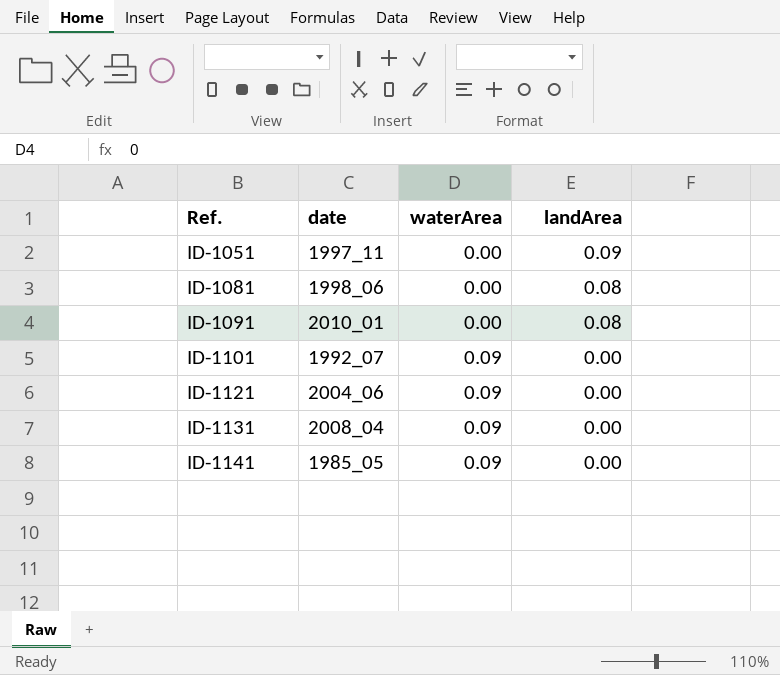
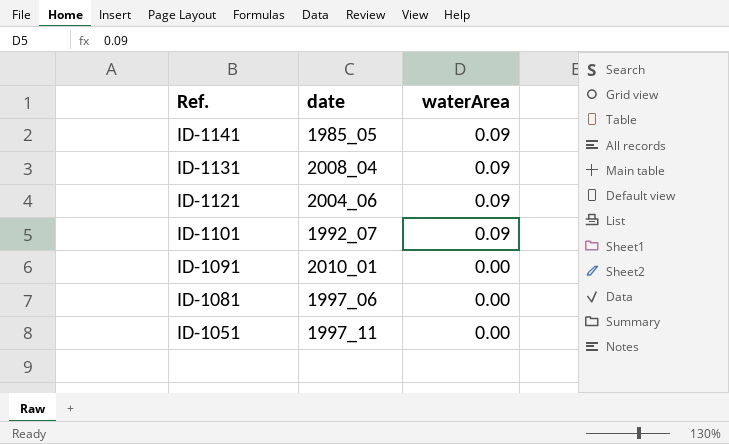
row order: Ref. ascending -> Ref. descending
column landArea | position: 4 -> none
ID-1081 | date: 1998_06 -> 1997_06

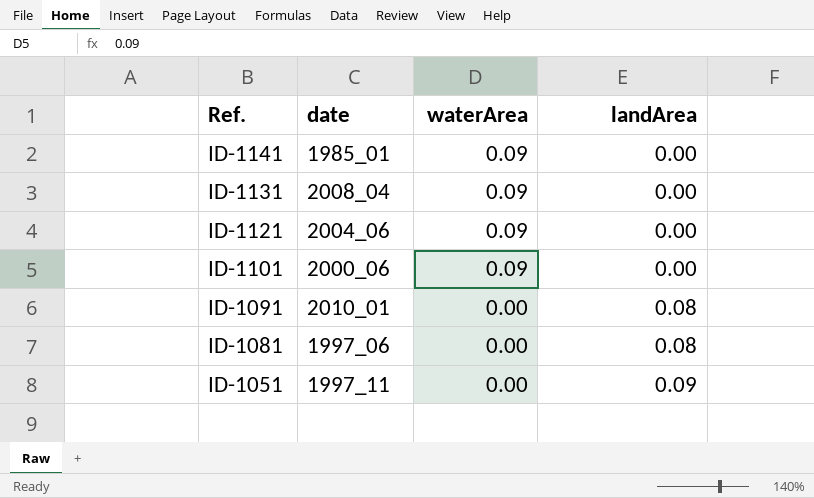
column landArea | position: none -> 4
ID-1141 | date: 1985_05 -> 1985_01
ID-1101 | date: 1992_07 -> 2000_06

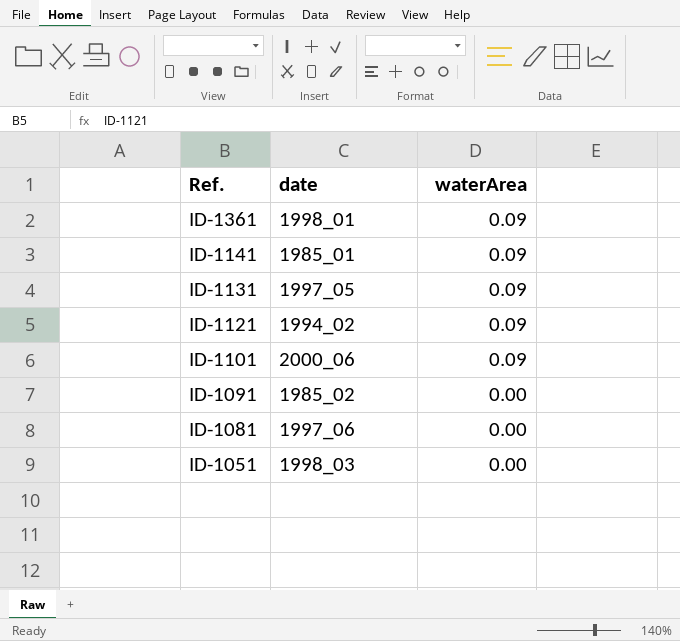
column landArea | position: 4 -> none
row ID-1361: none -> 1998_01 | 0.09
ID-1131 | date: 2008_04 -> 1997_05
ID-1121 | date: 2004_06 -> 1994_02
ID-1091 | date: 2010_01 -> 1985_02
ID-1051 | date: 1997_11 -> 1998_03

